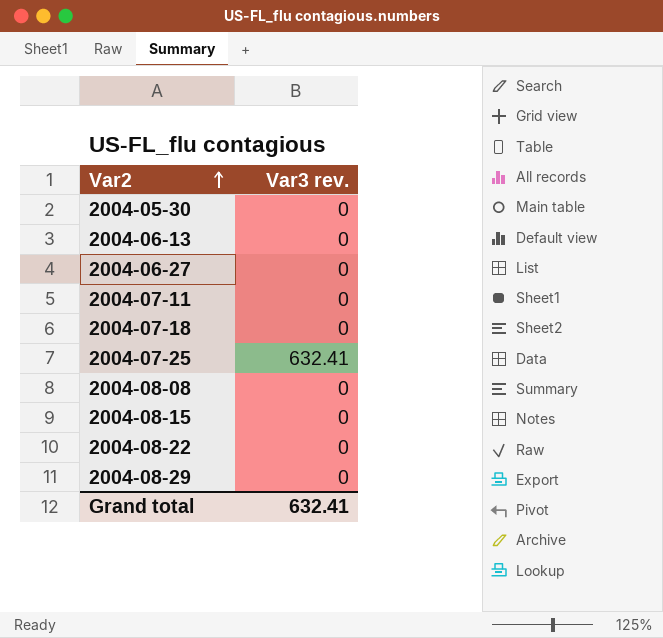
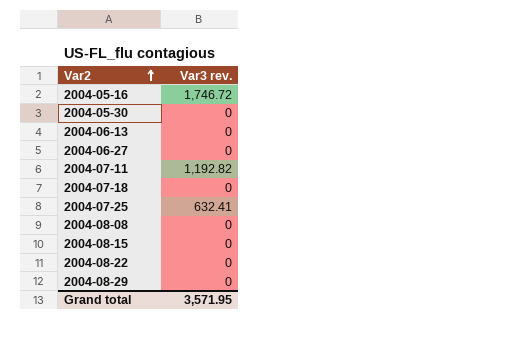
row 2004-05-16: none -> 1,746.72
2004-07-11 | Var3 rev.: 0 -> 1,192.82
Grand total | Var3 rev.: 632.41 -> 3,571.95

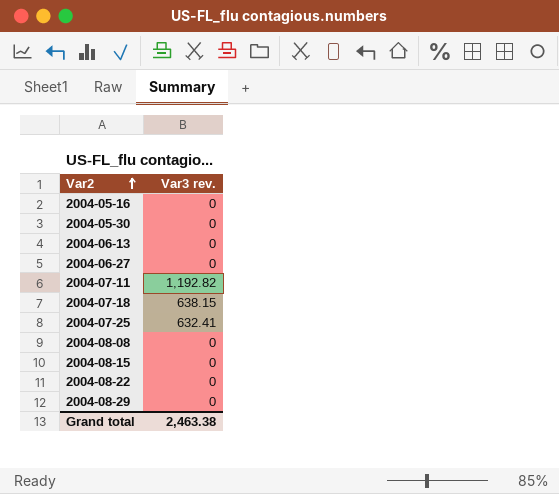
2004-05-16 | Var3 rev.: 1,746.72 -> 0
2004-07-18 | Var3 rev.: 0 -> 638.15
Grand total | Var3 rev.: 3,571.95 -> 2,463.38

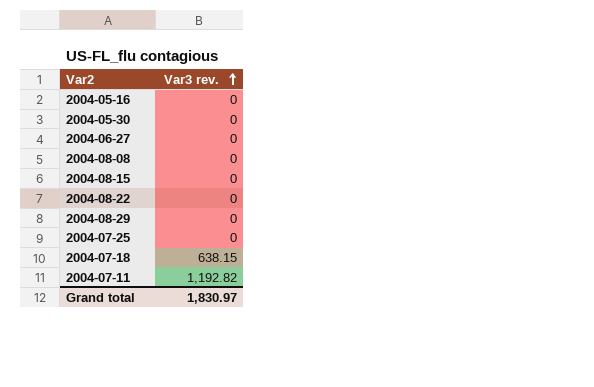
row order: Var2 ascending -> Var3 rev. ascending
row 2004-06-13: 0 -> none
2004-07-25 | Var3 rev.: 632.41 -> 0
Grand total | Var3 rev.: 2,463.38 -> 1,830.97

